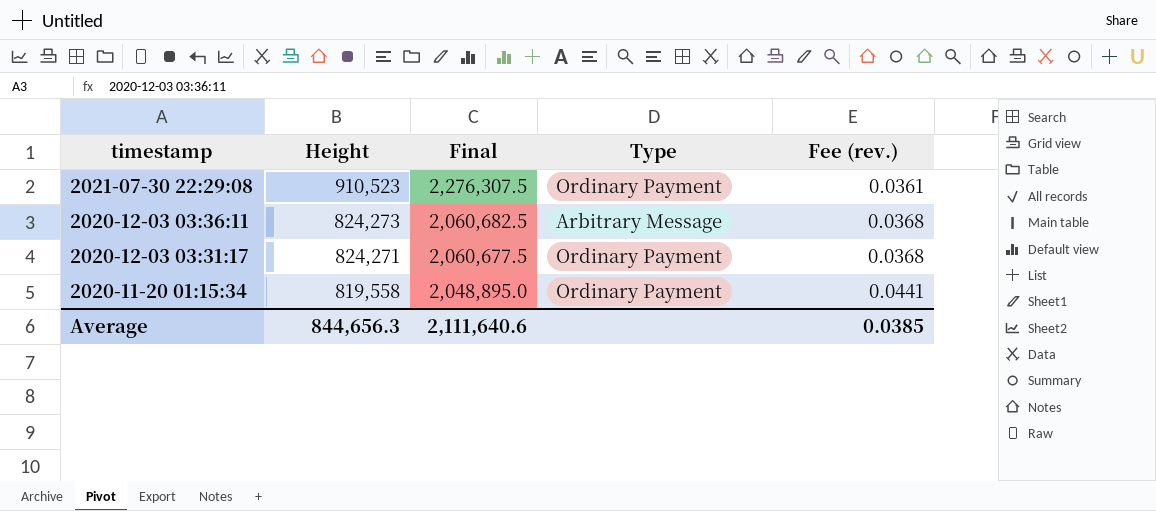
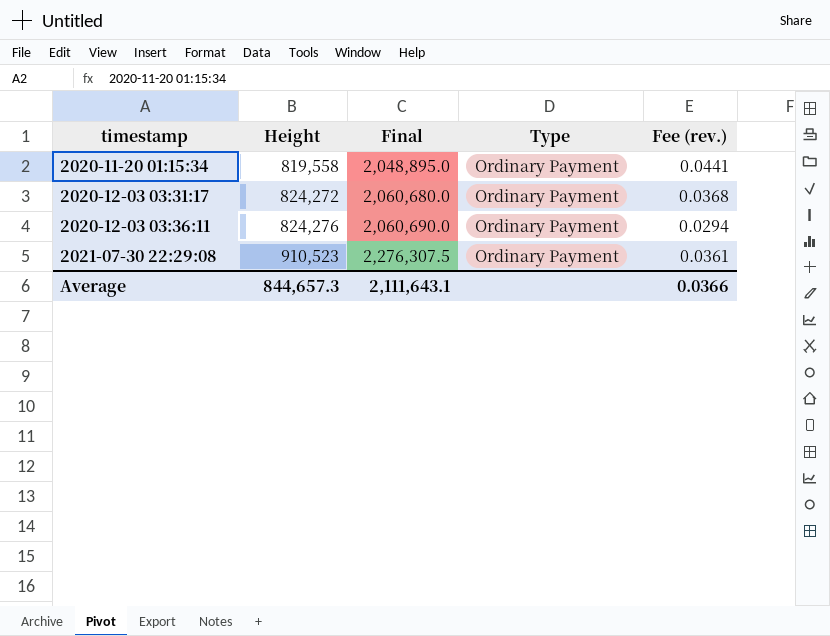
row order: timestamp descending -> timestamp ascending
2020-12-03 03:31:17 | Height: 824,271 -> 824,272
2020-12-03 03:31:17 | Final: 2,060,677.5 -> 2,060,680.0
2020-12-03 03:36:11 | Height: 824,273 -> 824,276
2020-12-03 03:36:11 | Final: 2,060,682.5 -> 2,060,690.0
2020-12-03 03:36:11 | Type: Arbitrary Message -> Ordinary Payment
2020-12-03 03:36:11 | Fee (rev.): 0.0368 -> 0.0294
Average | Height: 844,656.3 -> 844,657.3
Average | Final: 2,111,640.6 -> 2,111,643.1
Average | Fee (rev.): 0.0385 -> 0.0366

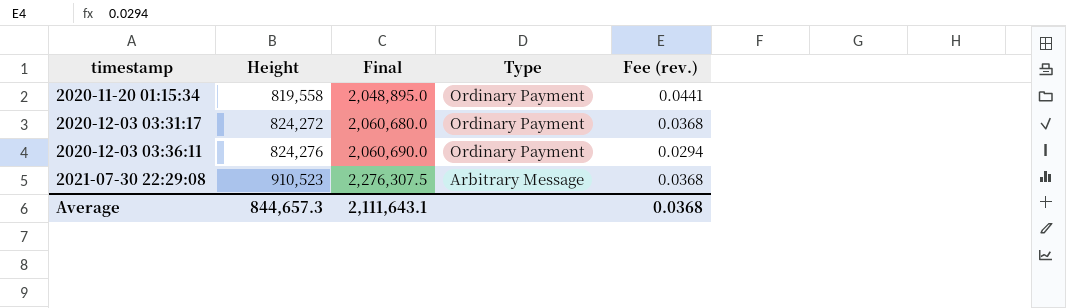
2021-07-30 22:29:08 | Type: Ordinary Payment -> Arbitrary Message
2021-07-30 22:29:08 | Fee (rev.): 0.0361 -> 0.0368
Average | Fee (rev.): 0.0366 -> 0.0368

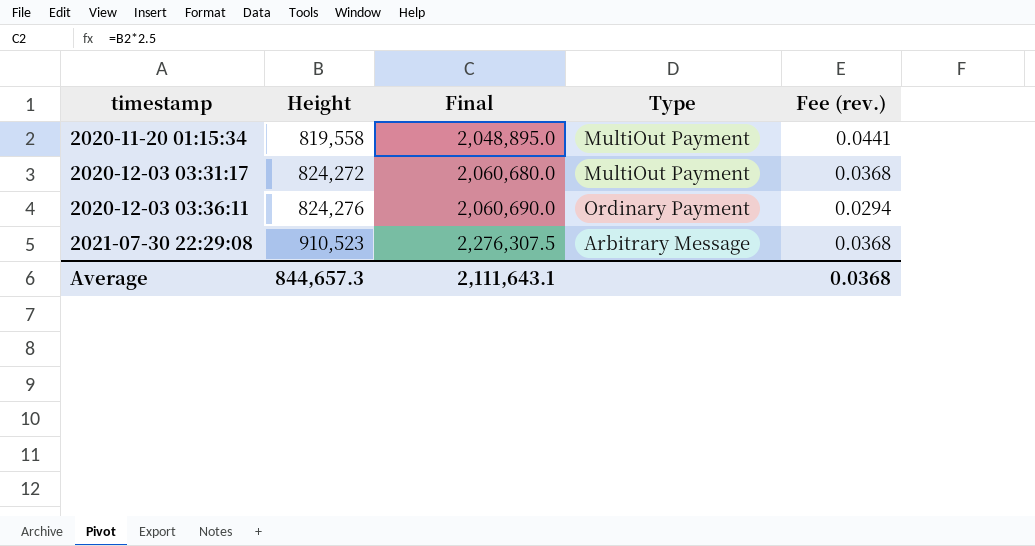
2020-11-20 01:15:34 | Type: Ordinary Payment -> MultiOut Payment
2020-12-03 03:31:17 | Type: Ordinary Payment -> MultiOut Payment

